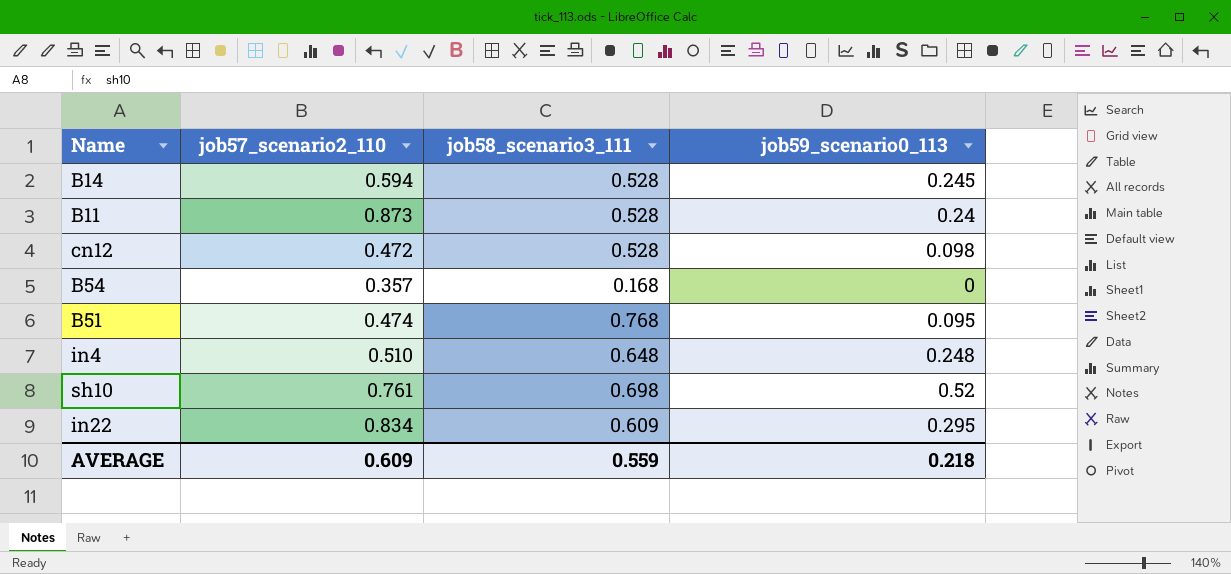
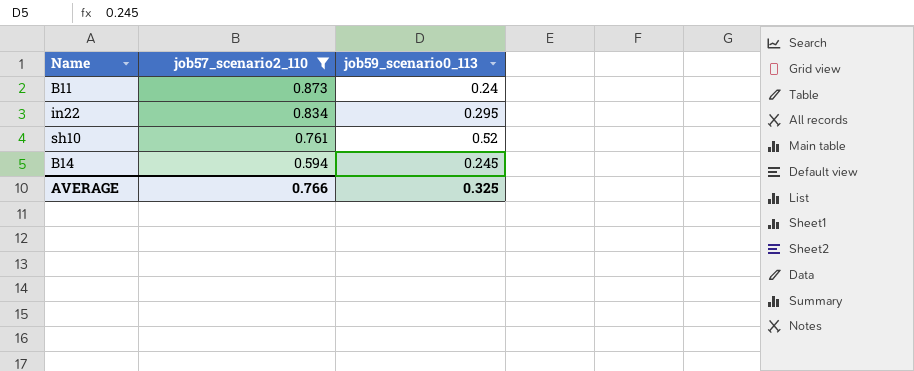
filter: none -> job57_scenario2_110 >= 0.594
row order: none -> job57_scenario2_110 descending
column job58_scenario3_111 | position: 3 -> none
AVERAGE | job57_scenario2_110: 0.609 -> 0.766
AVERAGE | job59_scenario0_113: 0.218 -> 0.325

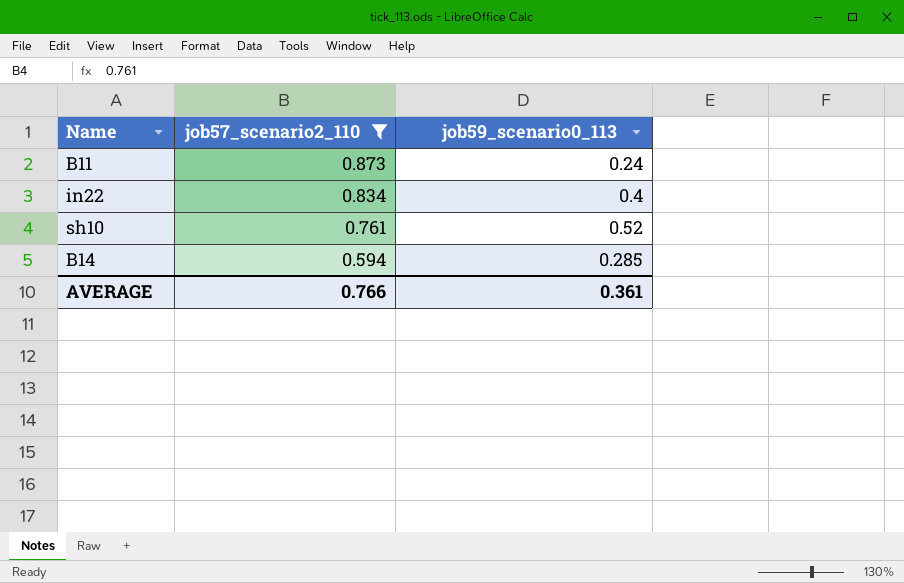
in22 | job59_scenario0_113: 0.295 -> 0.4
B14 | job59_scenario0_113: 0.245 -> 0.285
AVERAGE | job59_scenario0_113: 0.325 -> 0.361

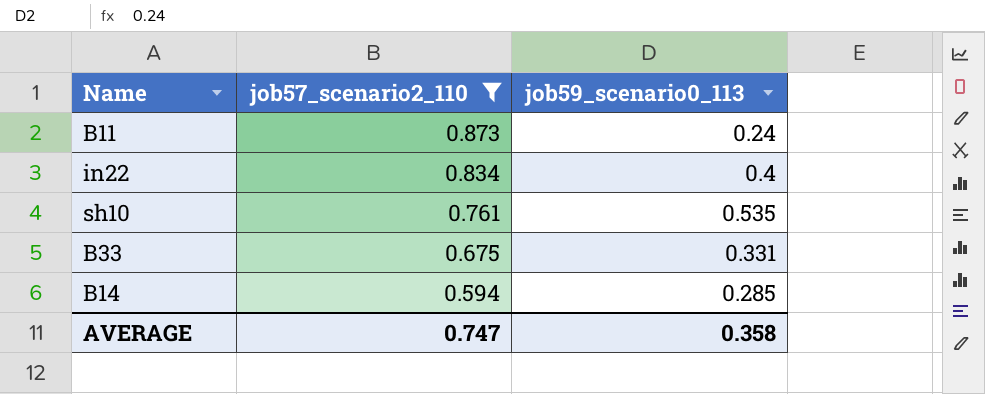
sh10 | job59_scenario0_113: 0.52 -> 0.535
row B33: none -> 0.675 | 0.331
AVERAGE | job57_scenario2_110: 0.766 -> 0.747
AVERAGE | job59_scenario0_113: 0.361 -> 0.358

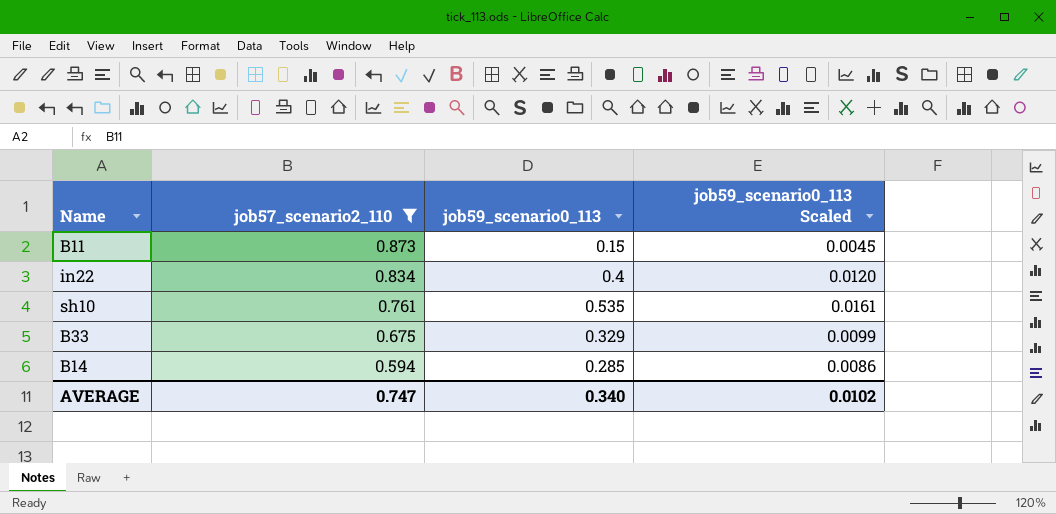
column job59_scenario0_113 Scaled | formula: none -> [job59_scenario0_113] * 0.03
B11 | job59_scenario0_113: 0.24 -> 0.15
B33 | job59_scenario0_113: 0.331 -> 0.329
AVERAGE | job59_scenario0_113: 0.358 -> 0.340

